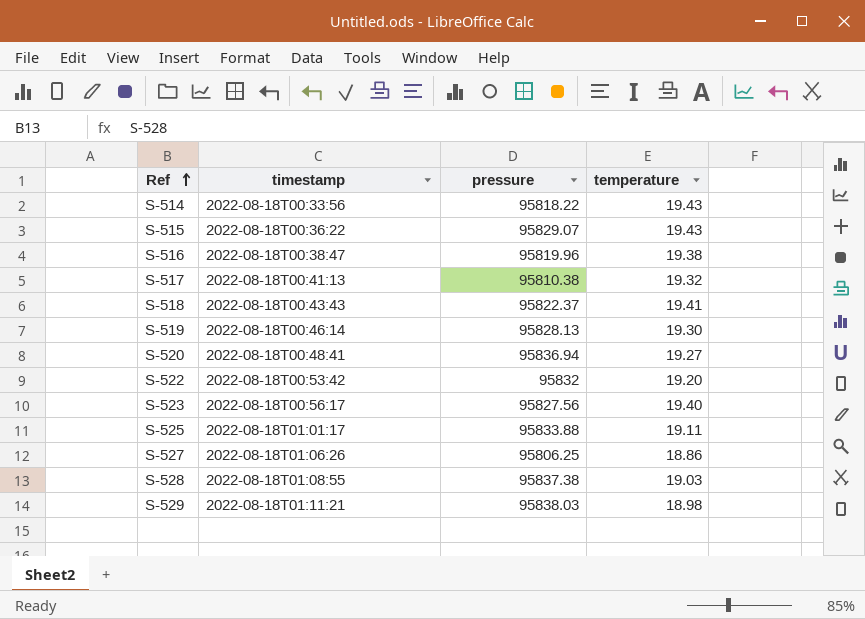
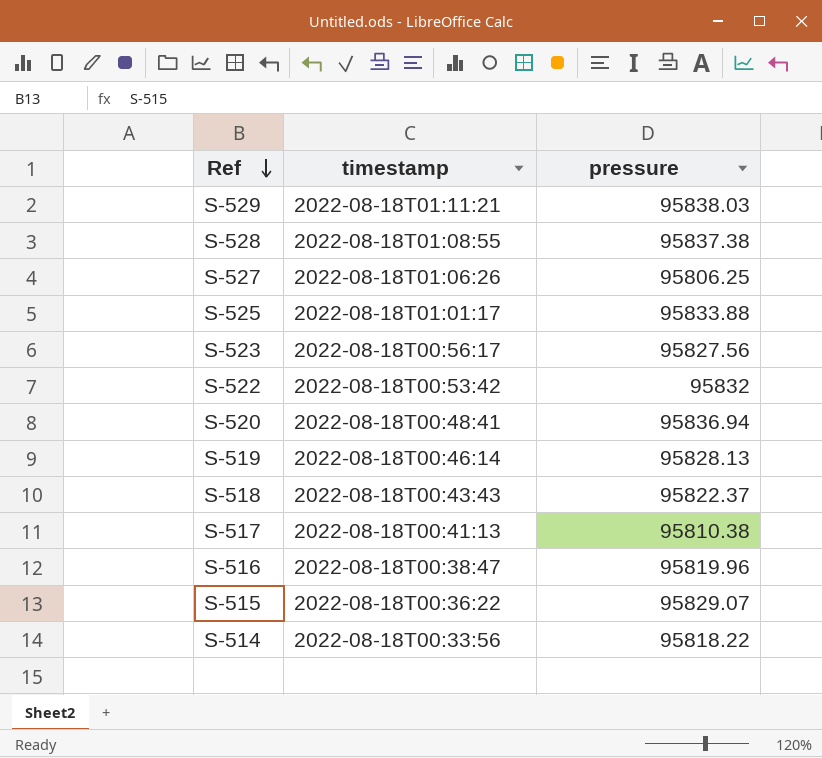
row order: Ref ascending -> Ref descending
column temperature | position: 4 -> none

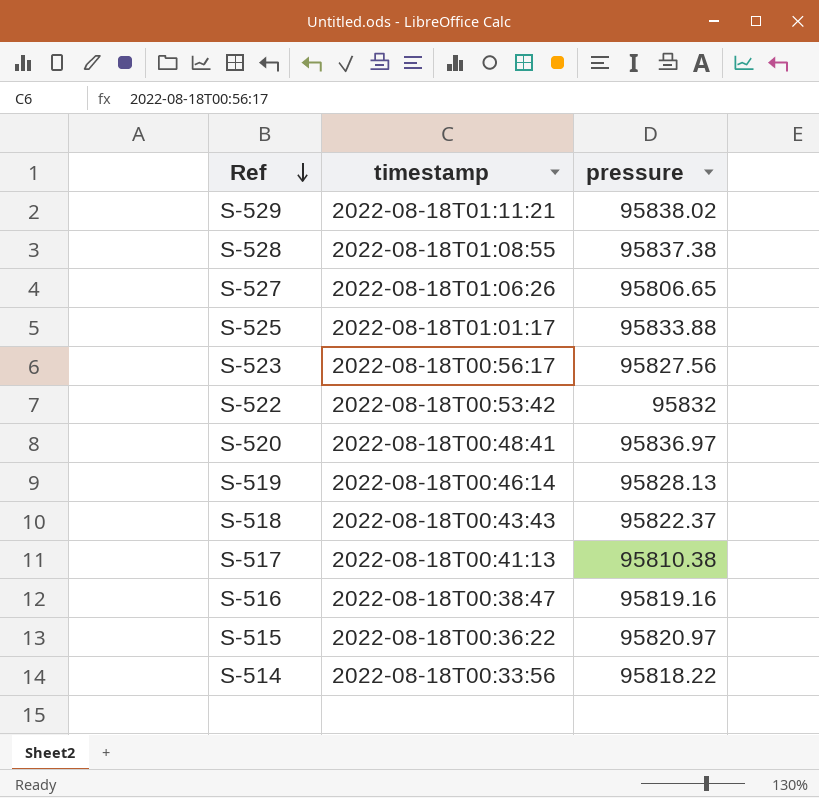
S-529 | pressure: 95838.03 -> 95838.02
S-527 | pressure: 95806.25 -> 95806.65
S-520 | pressure: 95836.94 -> 95836.97
S-516 | pressure: 95819.96 -> 95819.16
S-515 | pressure: 95829.07 -> 95820.97

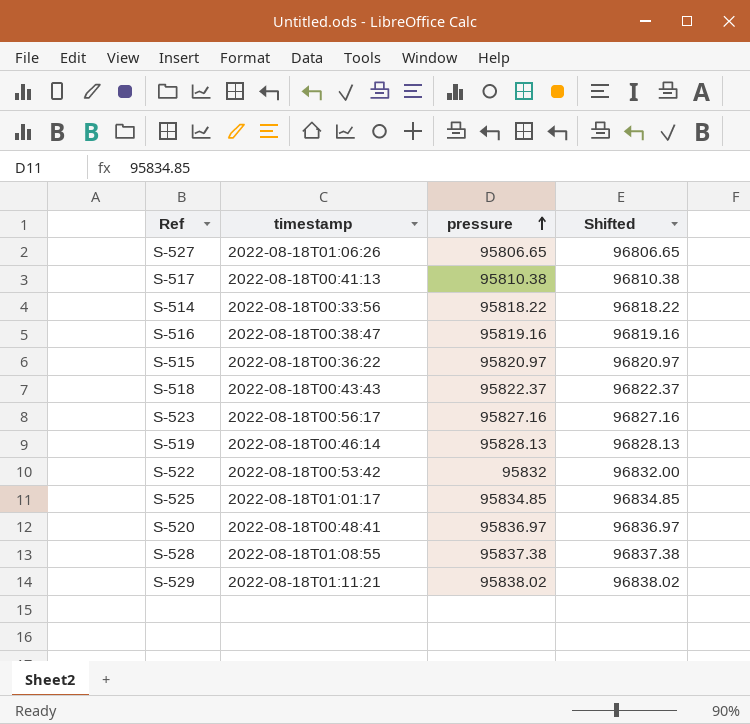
row order: Ref descending -> pressure ascending
column Shifted | formula: none -> [pressure] + 1000
S-523 | pressure: 95827.56 -> 95827.16
S-525 | pressure: 95833.88 -> 95834.85

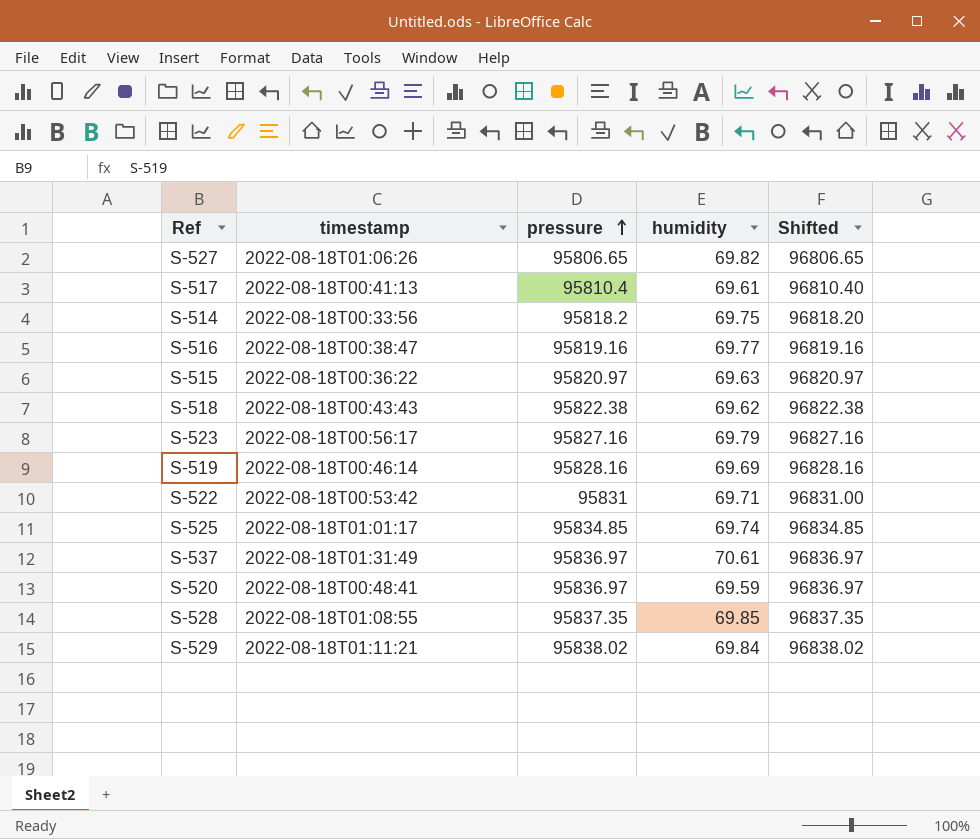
column humidity | position: none -> 4
S-517 | pressure: 95810.38 -> 95810.4
S-517 | Shifted: 96810.38 -> 96810.40
S-514 | pressure: 95818.22 -> 95818.2
S-514 | Shifted: 96818.22 -> 96818.20
S-518 | pressure: 95822.37 -> 95822.38
S-518 | Shifted: 96822.37 -> 96822.38
S-519 | pressure: 95828.13 -> 95828.16
S-519 | Shifted: 96828.13 -> 96828.16
S-522 | pressure: 95832 -> 95831
S-522 | Shifted: 96832.00 -> 96831.00
row S-537: none -> 2022-08-18T01:31:49 | 95836.97 | 70.61 | 96836.97
S-528 | pressure: 95837.38 -> 95837.35
S-528 | Shifted: 96837.38 -> 96837.35

